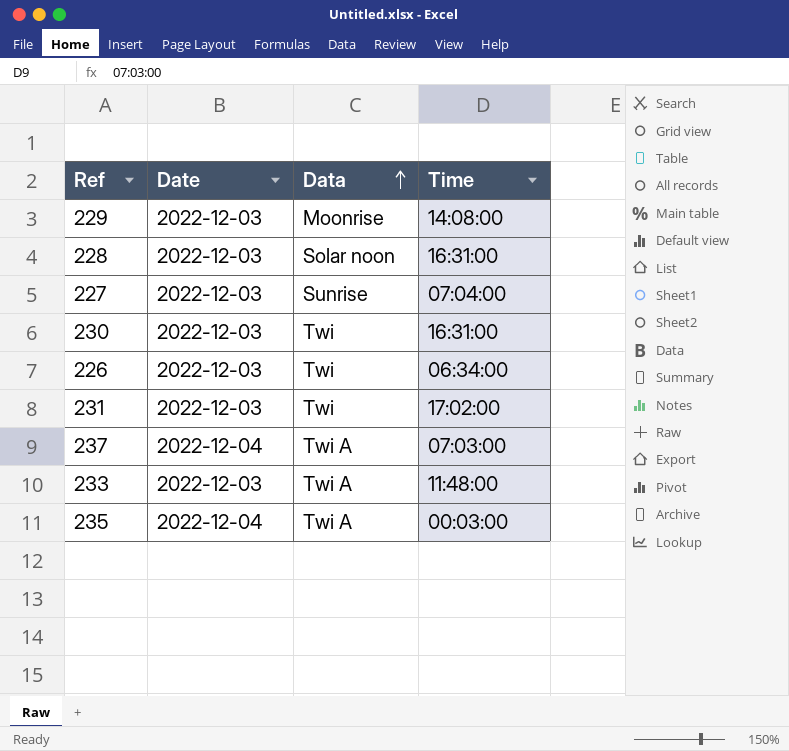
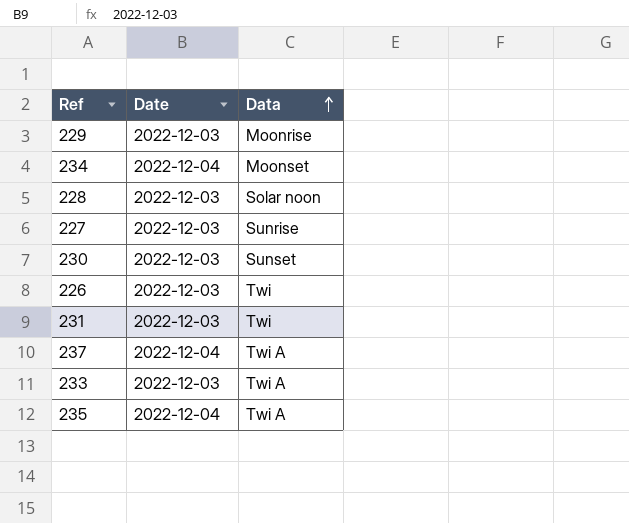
column Time | position: 4 -> none
row 234: none -> 2022-12-04 | Moonset
230 | Data: Twi -> Sunset

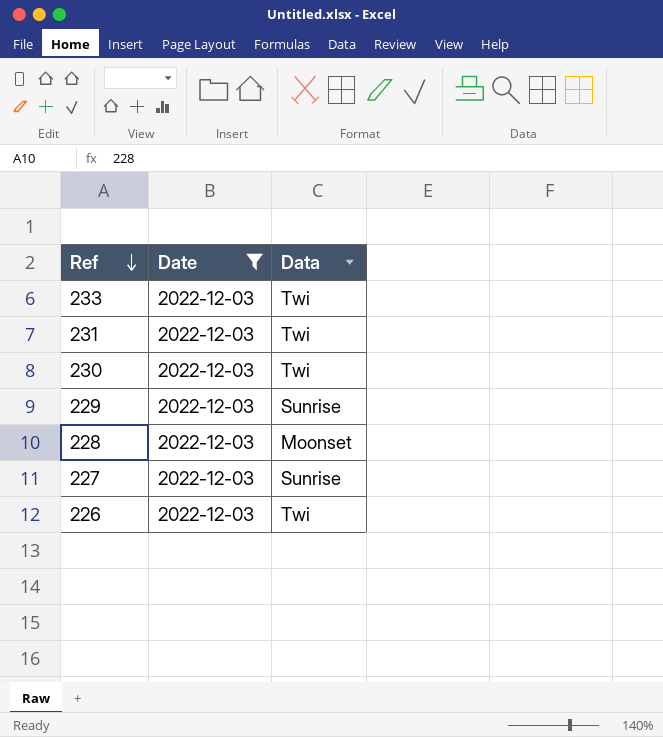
filter: none -> Date = 2022-12-03
row order: Data ascending -> Ref descending
233 | Data: Twi A -> Twi
230 | Data: Sunset -> Twi
229 | Data: Moonrise -> Sunrise
228 | Data: Solar noon -> Moonset

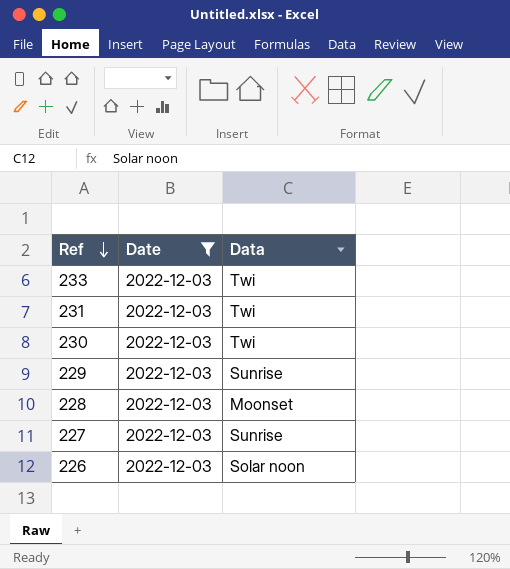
226 | Data: Twi -> Solar noon

